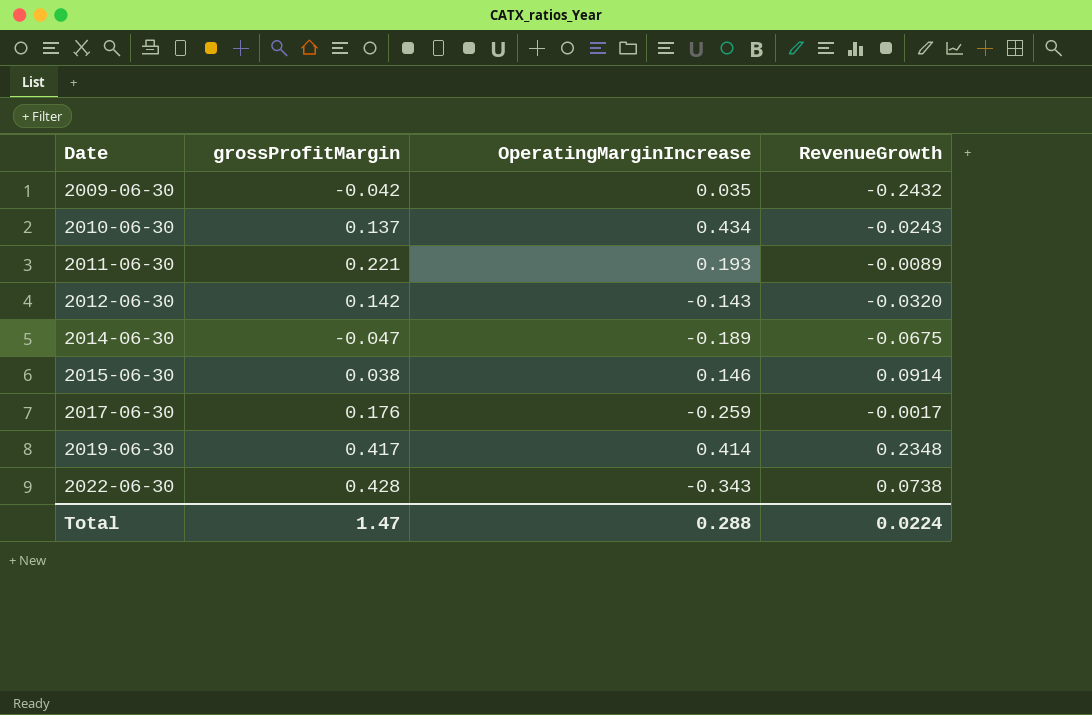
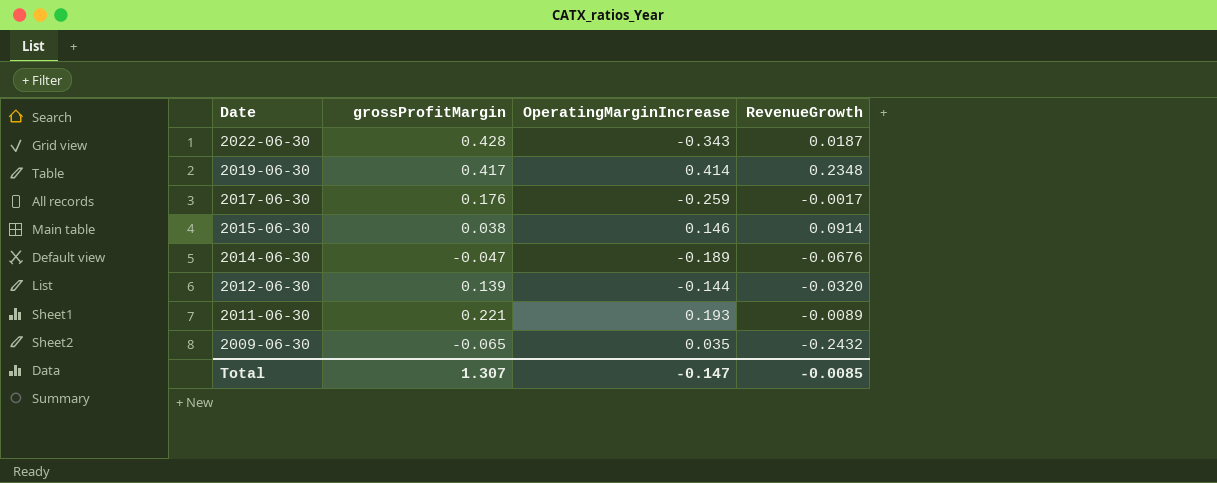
row order: Date ascending -> Date descending
row 2010-06-30: 0.137 | 0.434 | -0.0243 -> none
2022-06-30 | RevenueGrowth: 0.0738 -> 0.0187
2014-06-30 | RevenueGrowth: -0.0675 -> -0.0676
2012-06-30 | grossProfitMargin: 0.142 -> 0.139
2012-06-30 | OperatingMarginIncrease: -0.143 -> -0.144
2009-06-30 | grossProfitMargin: -0.042 -> -0.065
Total | grossProfitMargin: 1.47 -> 1.307
Total | OperatingMarginIncrease: 0.288 -> -0.147
Total | RevenueGrowth: 0.0224 -> -0.0085

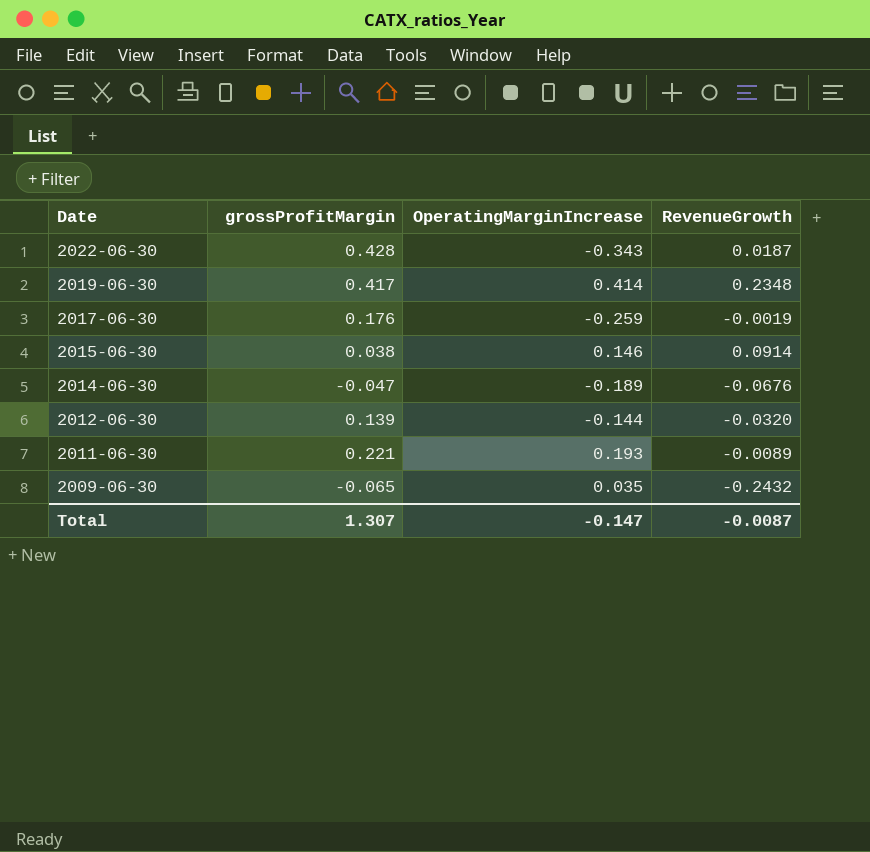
2017-06-30 | RevenueGrowth: -0.0017 -> -0.0019
Total | RevenueGrowth: -0.0085 -> -0.0087

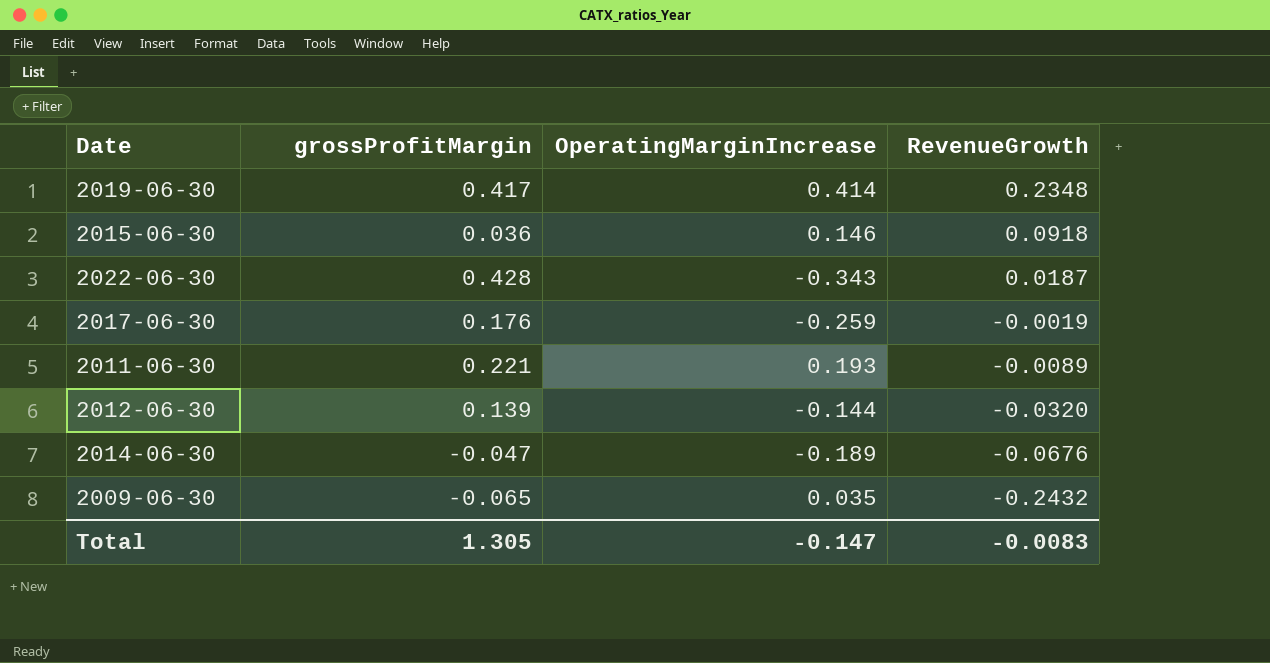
row order: Date descending -> RevenueGrowth descending
2015-06-30 | grossProfitMargin: 0.038 -> 0.036
2015-06-30 | RevenueGrowth: 0.0914 -> 0.0918
Total | grossProfitMargin: 1.307 -> 1.305
Total | RevenueGrowth: -0.0087 -> -0.0083

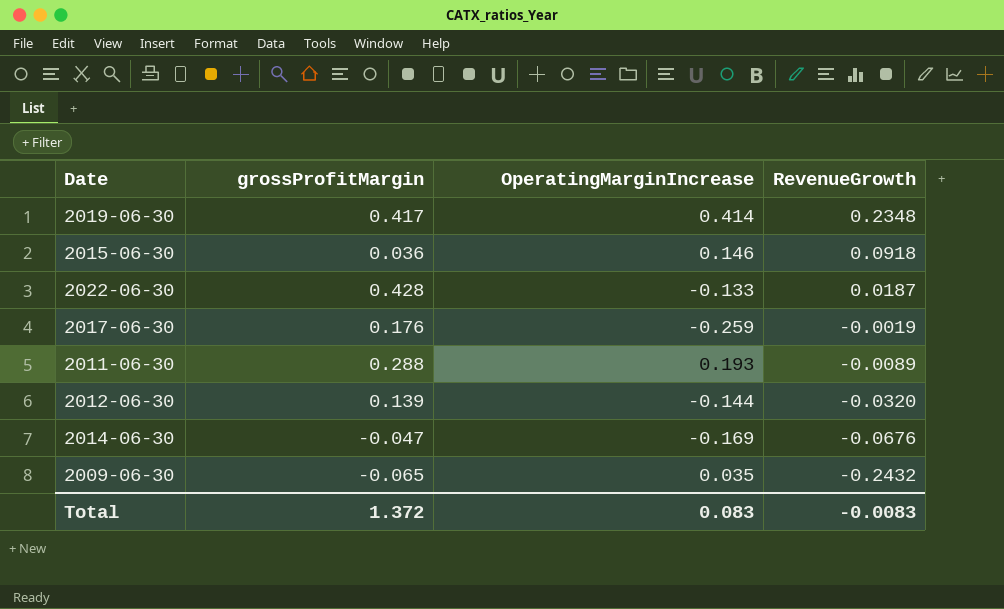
2022-06-30 | OperatingMarginIncrease: -0.343 -> -0.133
2011-06-30 | grossProfitMargin: 0.221 -> 0.288
2014-06-30 | OperatingMarginIncrease: -0.189 -> -0.169
Total | grossProfitMargin: 1.305 -> 1.372
Total | OperatingMarginIncrease: -0.147 -> 0.083

